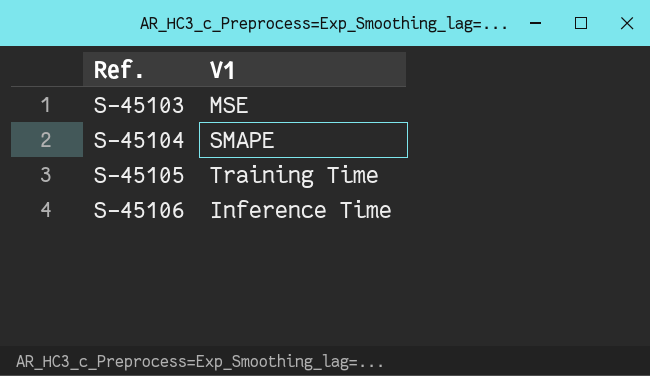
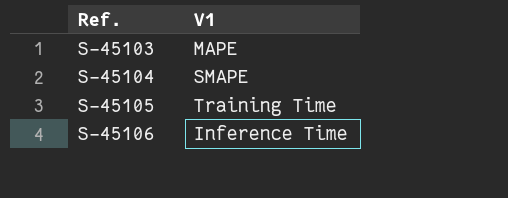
S-45103 | V1: MSE -> MAPE

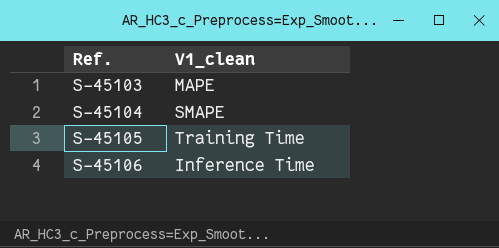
column name: V1 -> V1_clean

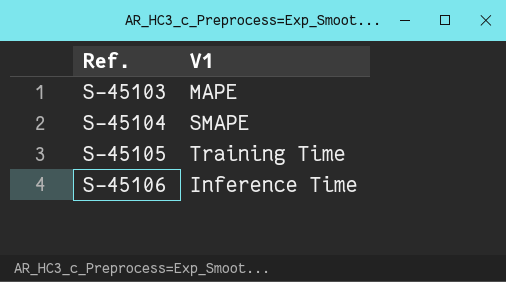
column name: V1_clean -> V1

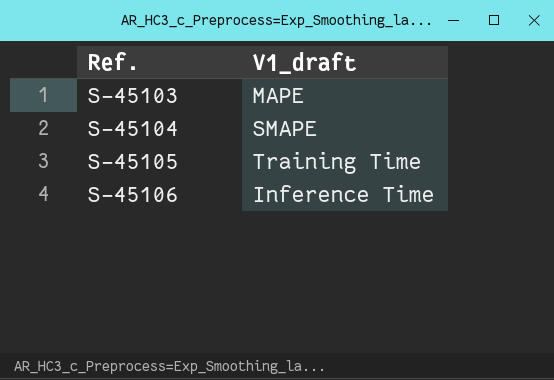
column name: V1 -> V1_draft

